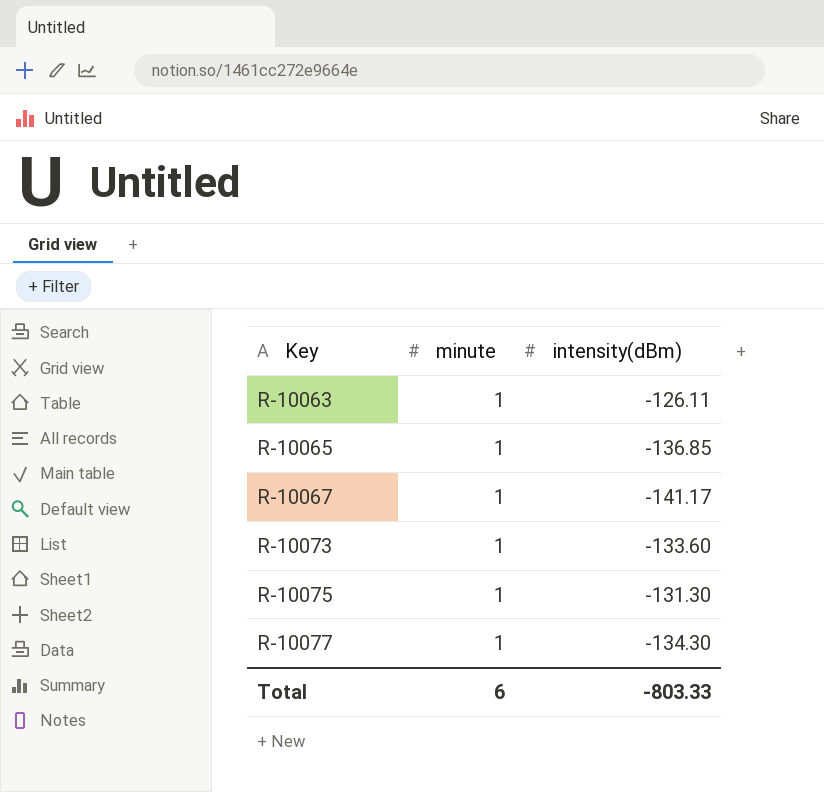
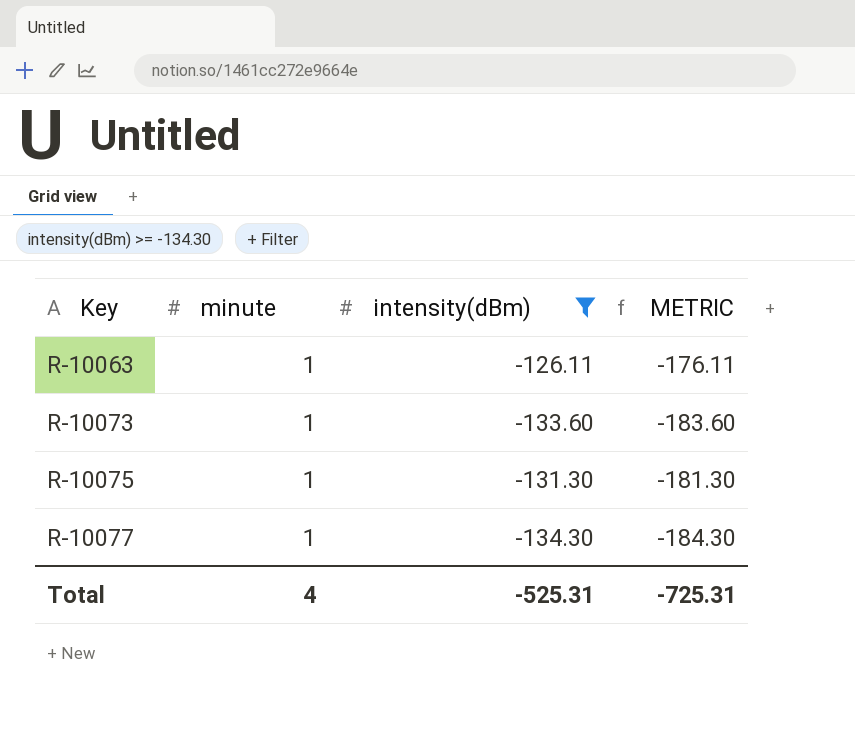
filter: none -> intensity(dBm) >= -134.30
column METRIC | formula: none -> [intensity(dBm)] - 50
Total | minute: 6 -> 4
Total | intensity(dBm): -803.33 -> -525.31

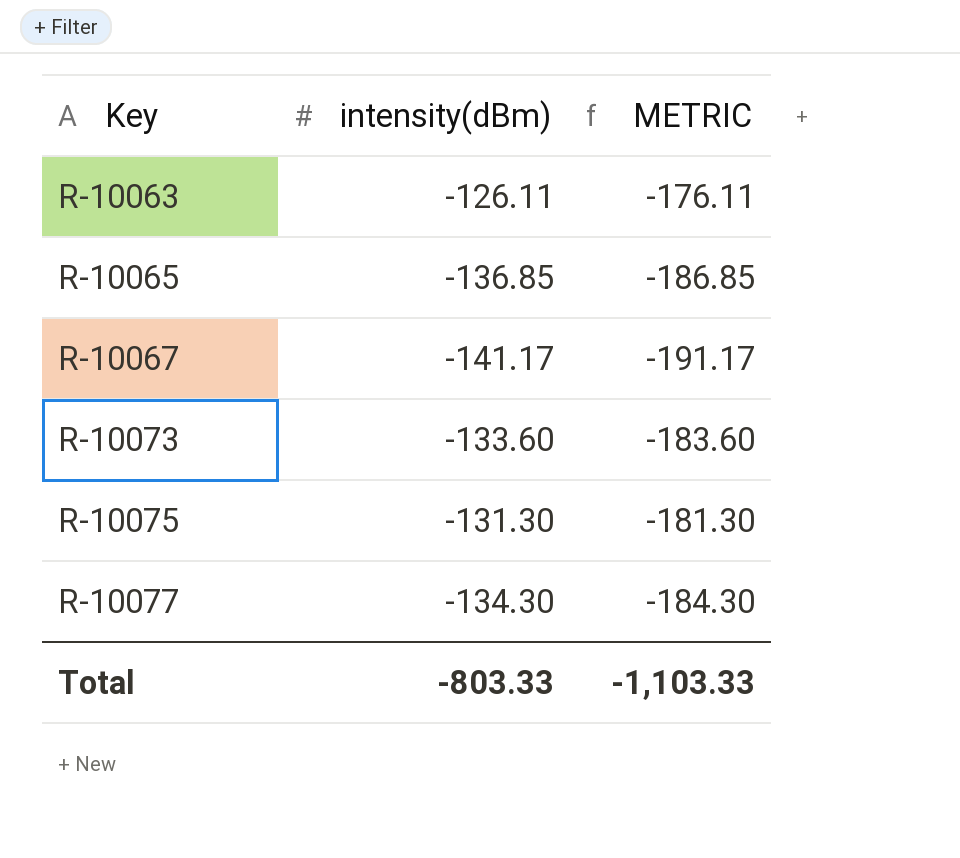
filter: intensity(dBm) >= -134.30 -> none
column minute | position: 2 -> none
Total | intensity(dBm): -525.31 -> -803.33
Total | METRIC: -725.31 -> -1,103.33

